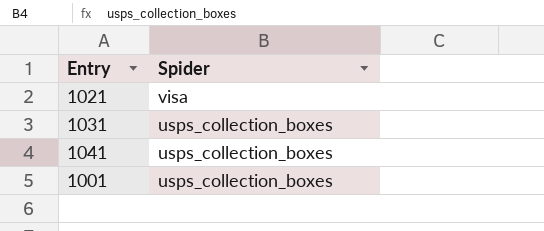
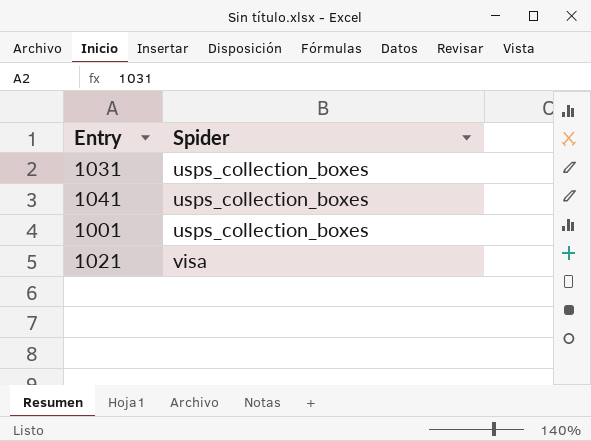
row order: Spider descending -> Spider ascending

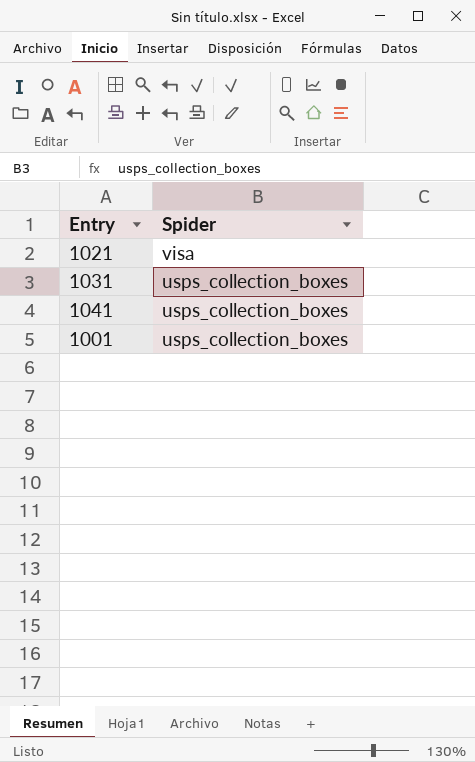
row order: Spider ascending -> Spider descending

